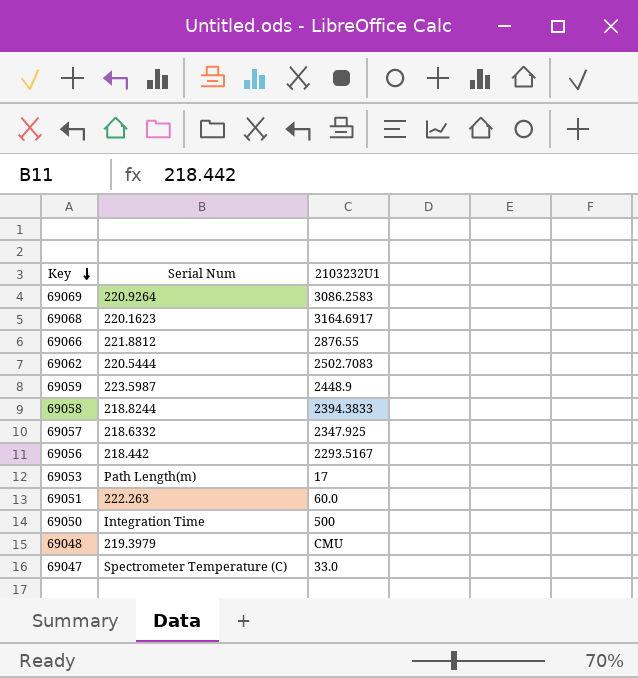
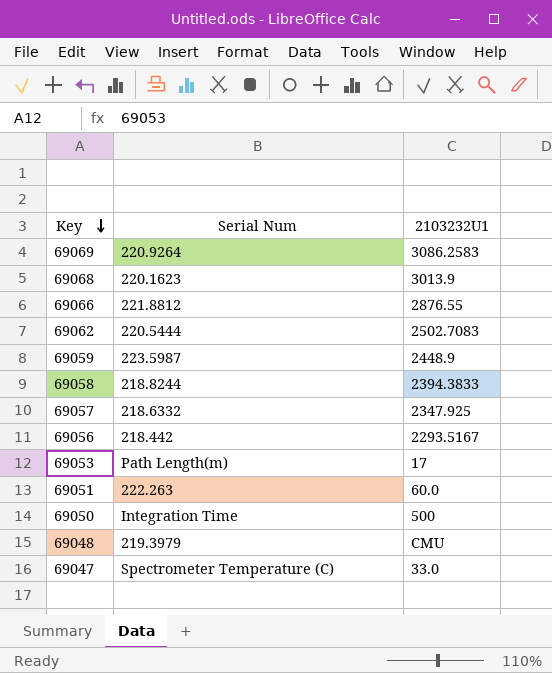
69068 | 2103232U1: 3164.6917 -> 3013.9

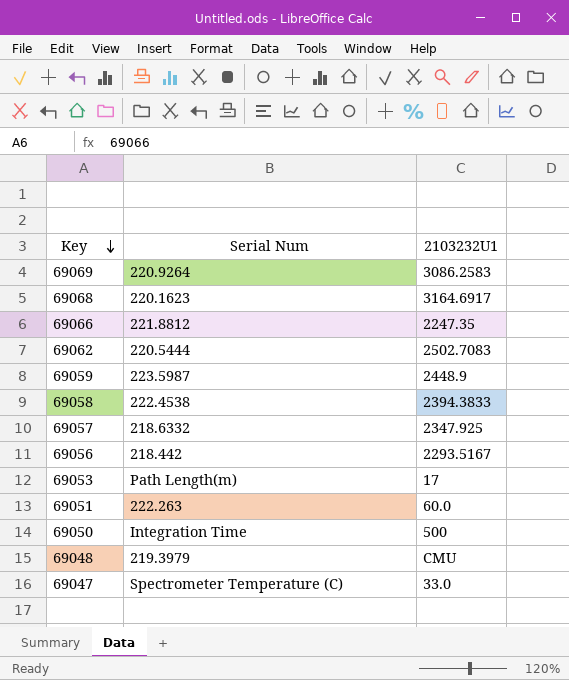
69068 | 2103232U1: 3013.9 -> 3164.6917
69066 | 2103232U1: 2876.55 -> 2247.35
69058 | Serial Num: 218.8244 -> 222.4538

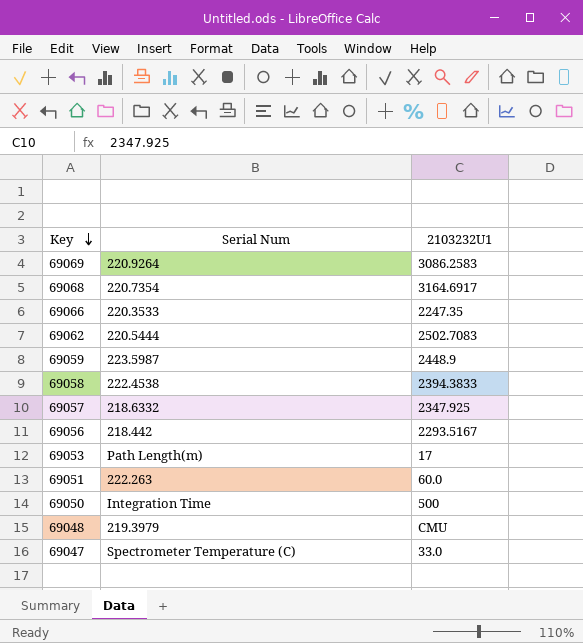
69068 | Serial Num: 220.1623 -> 220.7354
69066 | Serial Num: 221.8812 -> 220.3533

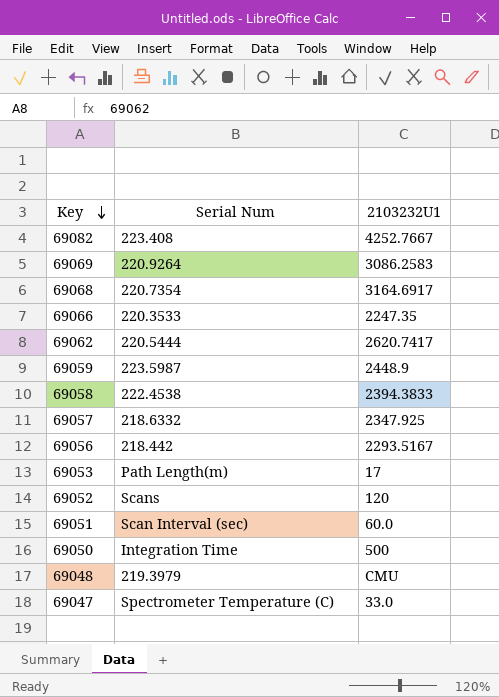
row 69082: none -> 223.408 | 4252.7667
69062 | 2103232U1: 2502.7083 -> 2620.7417
row 69052: none -> Scans | 120
69051 | Serial Num: 222.263 -> Scan Interval (sec)

